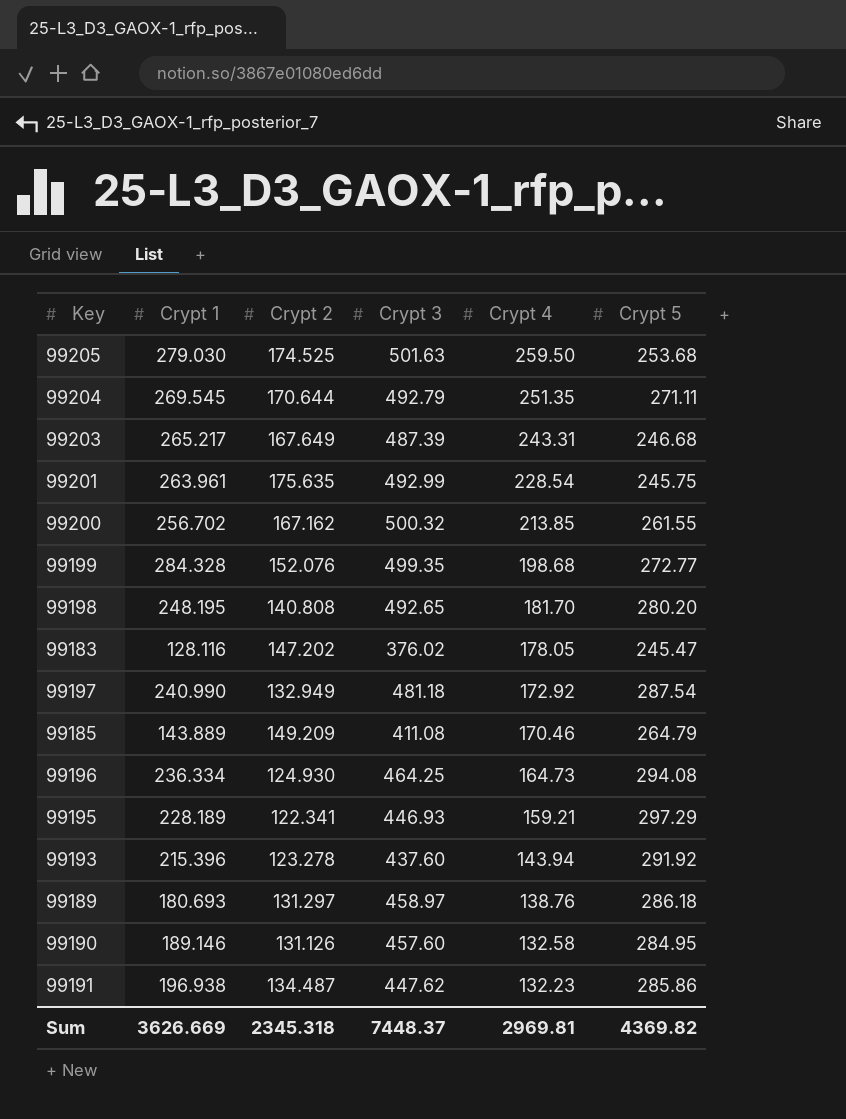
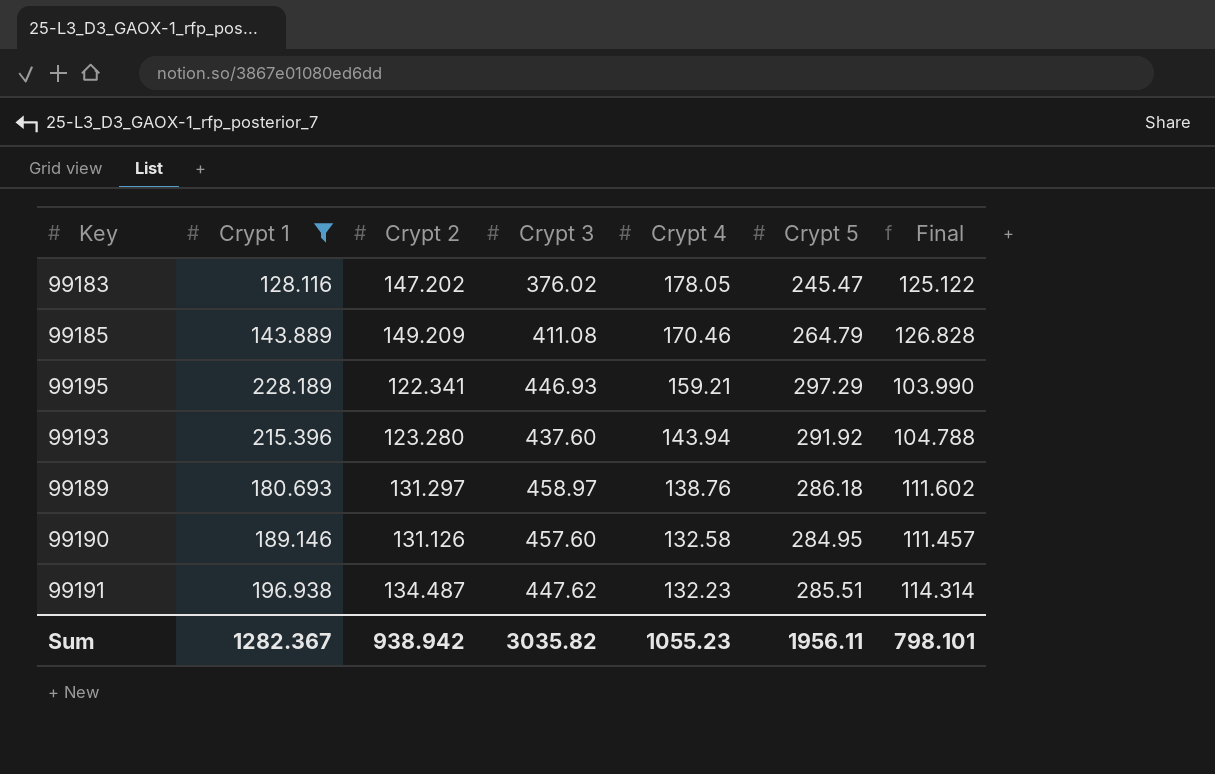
filter: none -> Crypt 1 <= 228.189
column Final | formula: none -> [Crypt 2] * 0.85
99193 | Crypt 2: 123.278 -> 123.280
99191 | Crypt 5: 285.86 -> 285.51
Sum | Crypt 1: 3626.669 -> 1282.367
Sum | Crypt 2: 2345.318 -> 938.942
Sum | Crypt 3: 7448.37 -> 3035.82
Sum | Crypt 4: 2969.81 -> 1055.23
Sum | Crypt 5: 4369.82 -> 1956.11

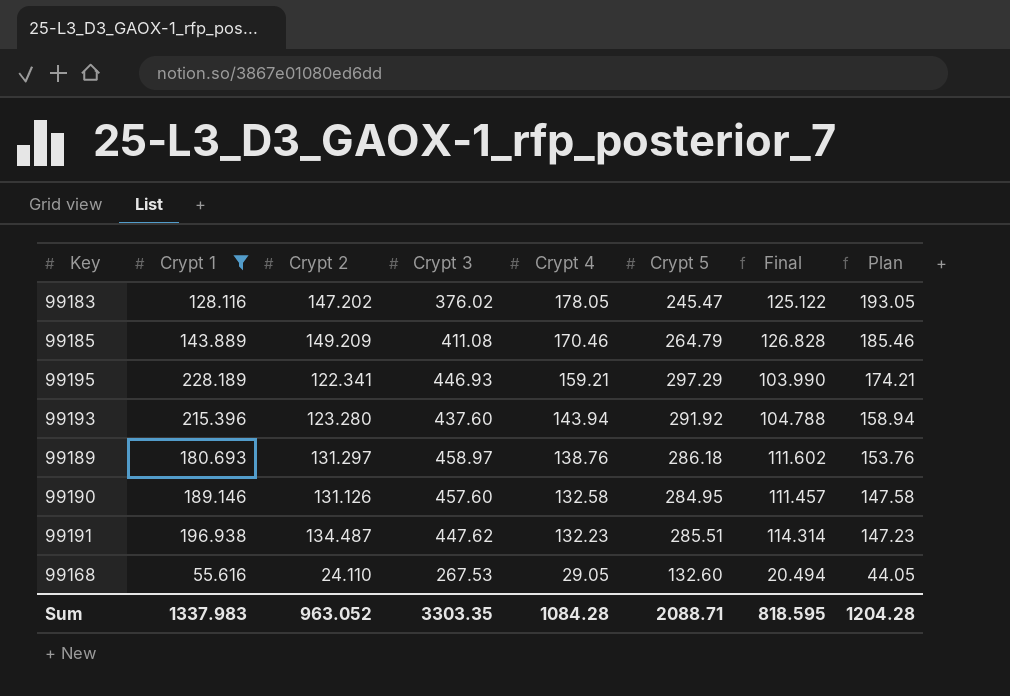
column Plan | formula: none -> [Crypt 4] + 15
row 99168: none -> 55.616 | 24.110 | 267.53 | 29.05 | 132.60 | 20.494 | 44.05
Sum | Crypt 1: 1282.367 -> 1337.983
Sum | Crypt 2: 938.942 -> 963.052
Sum | Crypt 3: 3035.82 -> 3303.35
Sum | Crypt 4: 1055.23 -> 1084.28
Sum | Crypt 5: 1956.11 -> 2088.71
Sum | Final: 798.101 -> 818.595

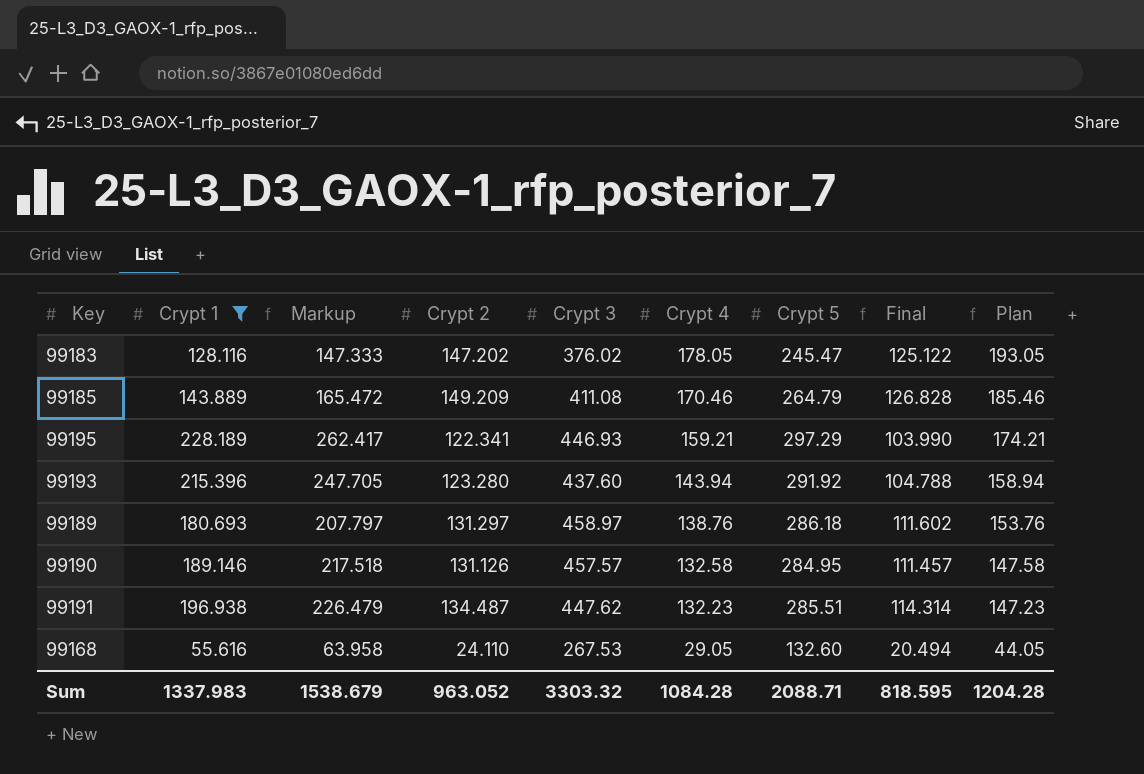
column Markup | formula: none -> [Crypt 1] * 1.15
99190 | Crypt 3: 457.60 -> 457.57
Sum | Crypt 3: 3303.35 -> 3303.32

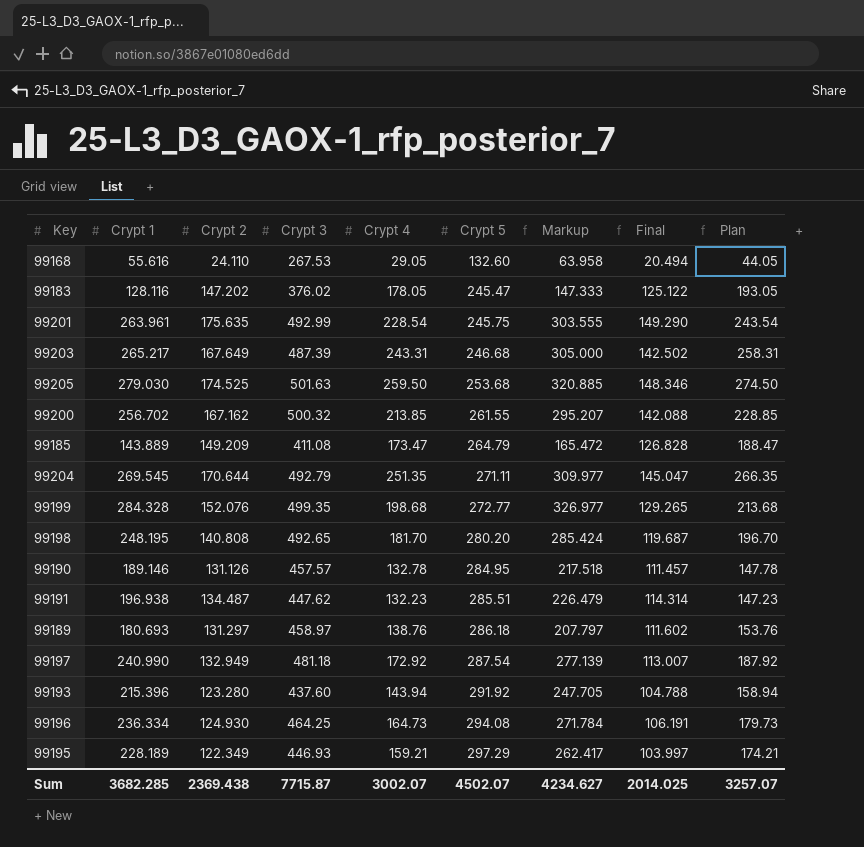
filter: Crypt 1 <= 228.189 -> none
row order: Crypt 4 descending -> Crypt 5 ascending
column Markup | position: 3 -> 7
99185 | Crypt 4: 170.46 -> 173.47
99185 | Plan: 185.46 -> 188.47
99190 | Crypt 4: 132.58 -> 132.78
99190 | Plan: 147.58 -> 147.78
99195 | Crypt 2: 122.341 -> 122.349
99195 | Final: 103.990 -> 103.997
Sum | Crypt 1: 1337.983 -> 3682.285
Sum | Crypt 2: 963.052 -> 2369.438
Sum | Crypt 3: 3303.32 -> 7715.87
Sum | Crypt 4: 1084.28 -> 3002.07
Sum | Crypt 5: 2088.71 -> 4502.07
Sum | Markup: 1538.679 -> 4234.627
Sum | Final: 818.595 -> 2014.025
Sum | Plan: 1204.28 -> 3257.07

